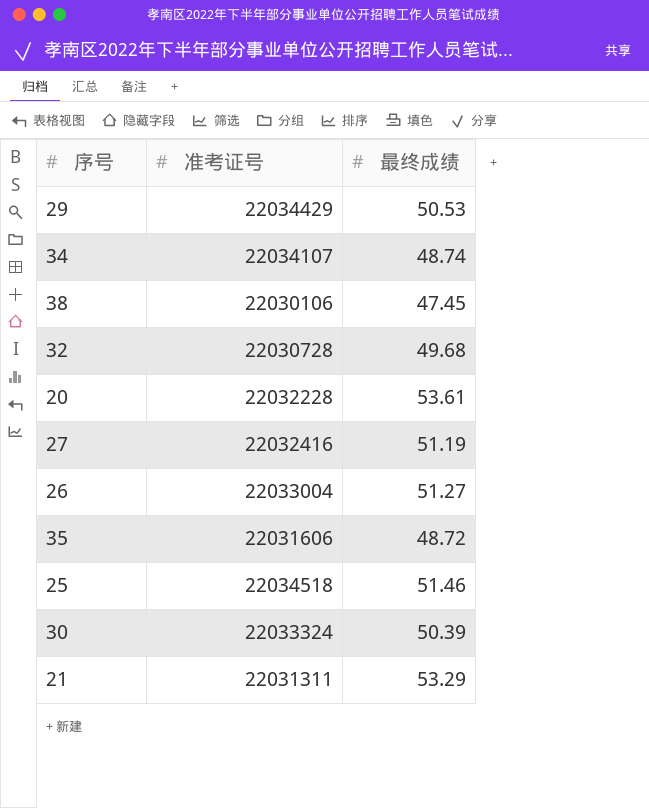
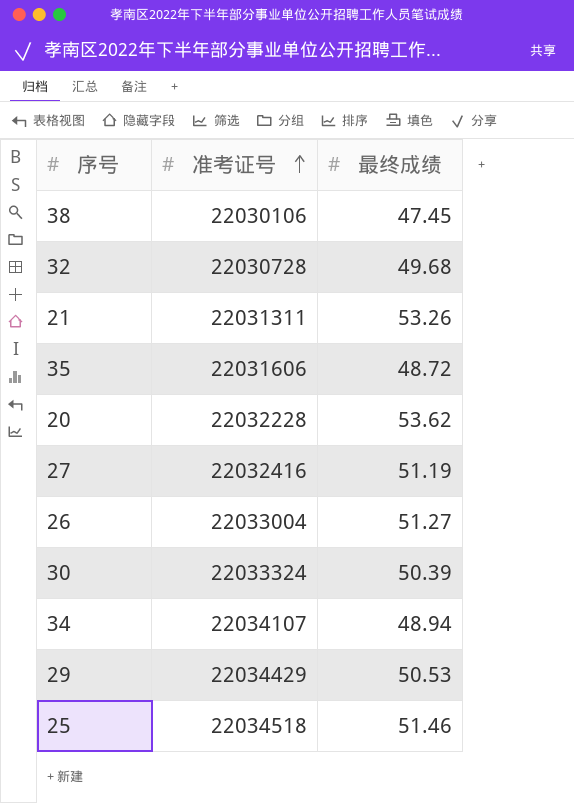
row order: none -> 准考证号 ascending
21 | 最终成绩: 53.29 -> 53.26
20 | 最终成绩: 53.61 -> 53.62
34 | 最终成绩: 48.74 -> 48.94

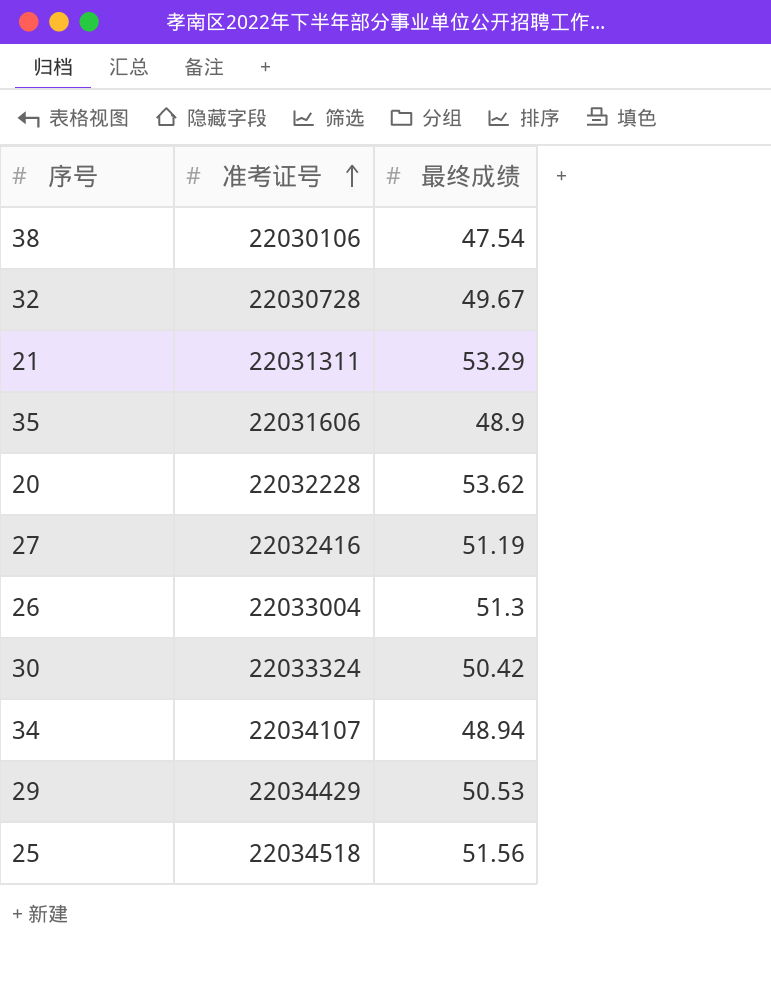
38 | 最终成绩: 47.45 -> 47.54
32 | 最终成绩: 49.68 -> 49.67
21 | 最终成绩: 53.26 -> 53.29
35 | 最终成绩: 48.72 -> 48.9
26 | 最终成绩: 51.27 -> 51.3
30 | 最终成绩: 50.39 -> 50.42
25 | 最终成绩: 51.46 -> 51.56

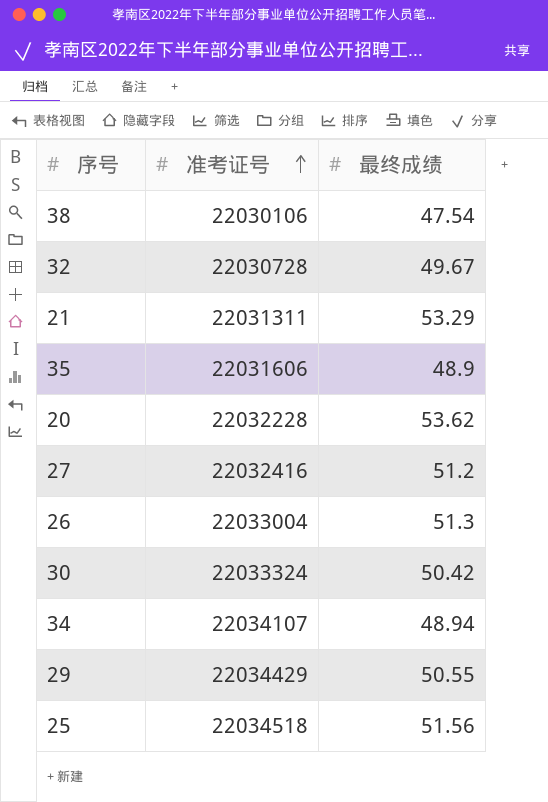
27 | 最终成绩: 51.19 -> 51.2
29 | 最终成绩: 50.53 -> 50.55

